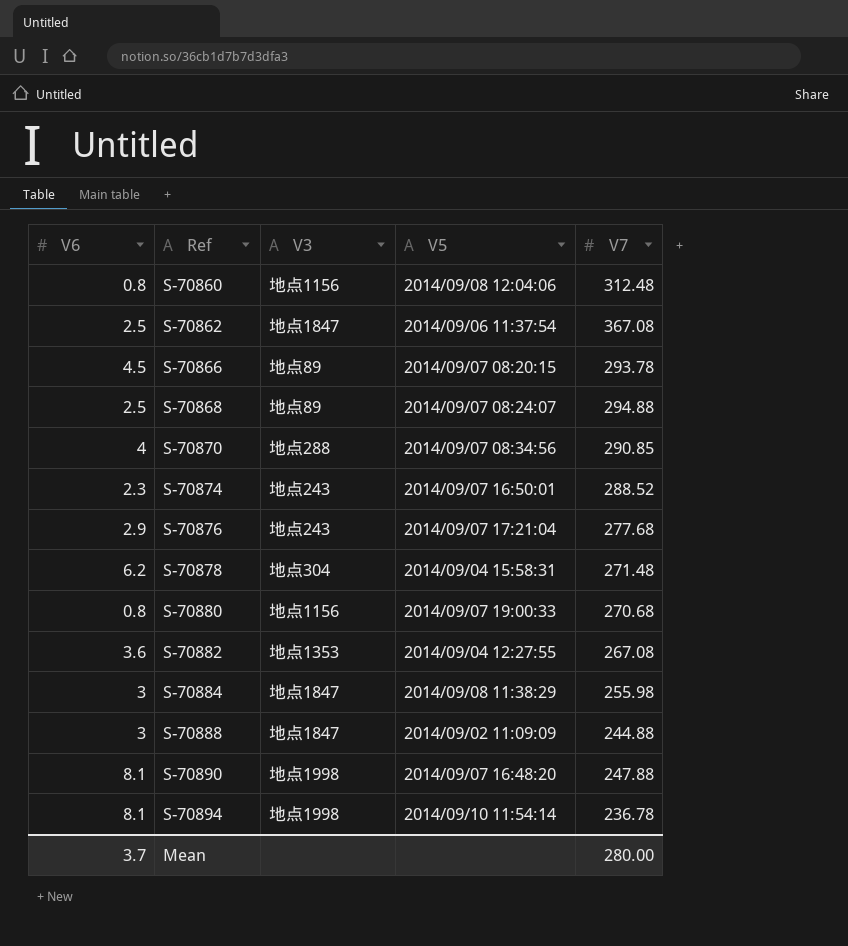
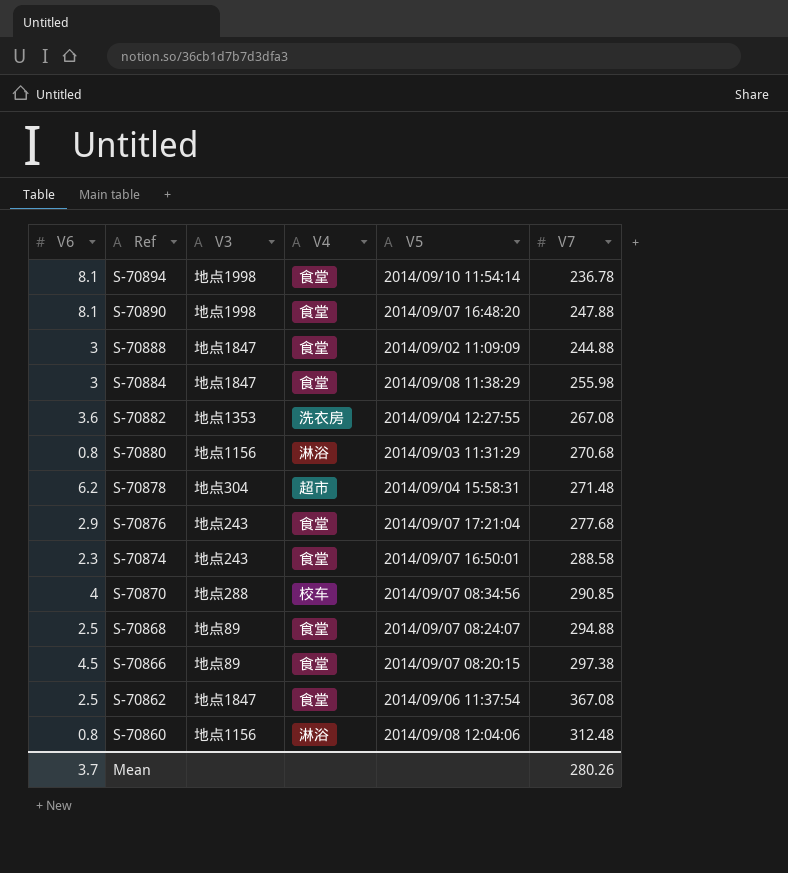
row order: Ref ascending -> Ref descending
column V4 | position: none -> 4
S-70880 | V5: 2014/09/07 19:00:33 -> 2014/09/03 11:31:29
S-70874 | V7: 288.52 -> 288.58
S-70866 | V7: 293.78 -> 297.38
Mean | V7: 280.00 -> 280.26

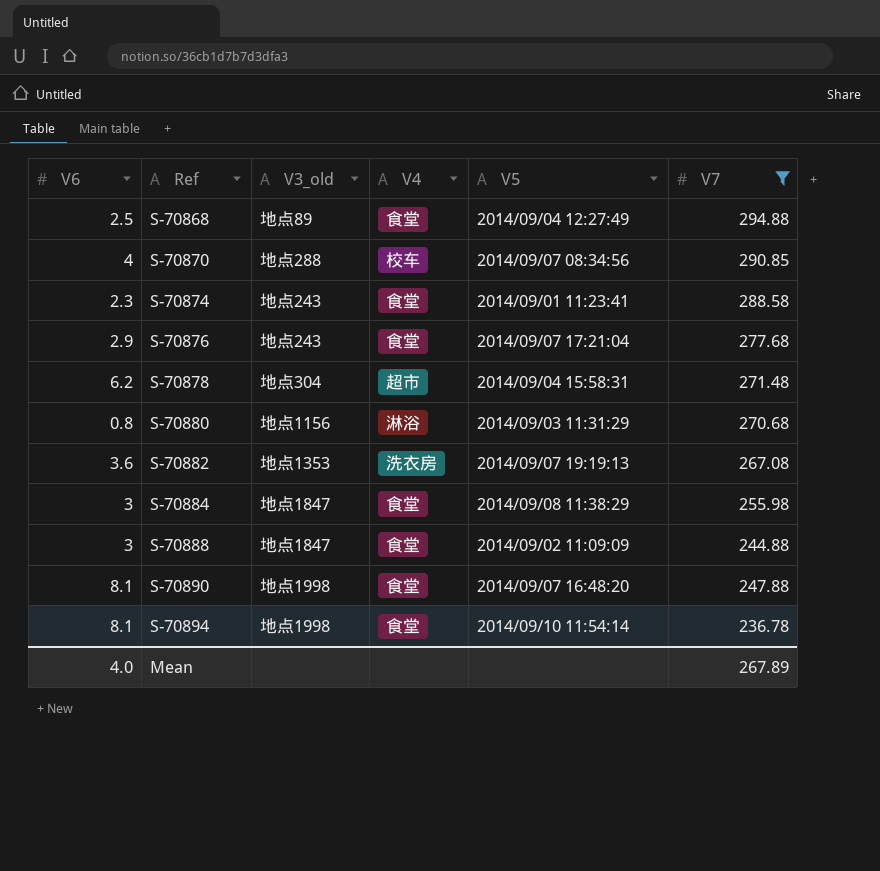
filter: none -> V7 <= 294.88
row order: Ref descending -> Ref ascending
column name: V3 -> V3_old
S-70868 | V5: 2014/09/07 08:24:07 -> 2014/09/04 12:27:49
S-70874 | V5: 2014/09/07 16:50:01 -> 2014/09/01 11:23:41
S-70882 | V5: 2014/09/04 12:27:55 -> 2014/09/07 19:19:13
Mean | V6: 3.7 -> 4.0
Mean | V7: 280.26 -> 267.89

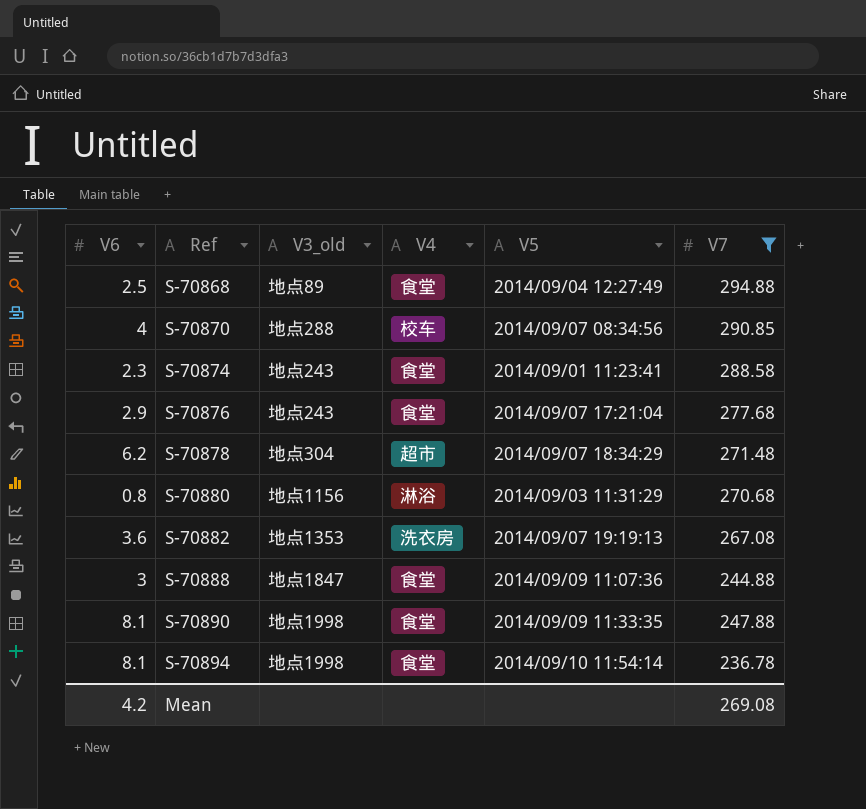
row S-70884: 3 | 地点1847 | 食堂 | 2014/09/08 11:38:29 | 255.98 -> none
S-70878 | V5: 2014/09/04 15:58:31 -> 2014/09/07 18:34:29
S-70888 | V5: 2014/09/02 11:09:09 -> 2014/09/09 11:07:36
S-70890 | V5: 2014/09/07 16:48:20 -> 2014/09/09 11:33:35
Mean | V6: 4.0 -> 4.2
Mean | V7: 267.89 -> 269.08

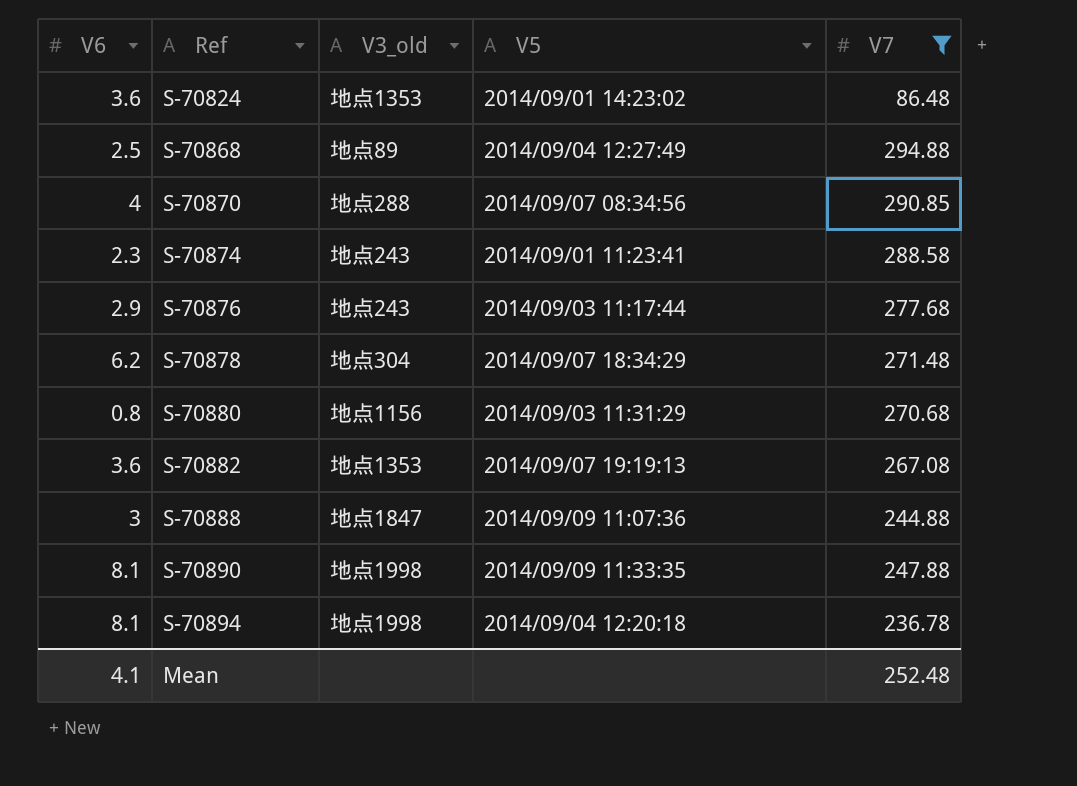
column V4 | position: 4 -> none
row S-70824: none -> 3.6 | 地点1353 | 2014/09/01 14:23:02 | 86.48
S-70876 | V5: 2014/09/07 17:21:04 -> 2014/09/03 11:17:44
S-70894 | V5: 2014/09/10 11:54:14 -> 2014/09/04 12:20:18
Mean | V6: 4.2 -> 4.1
Mean | V7: 269.08 -> 252.48

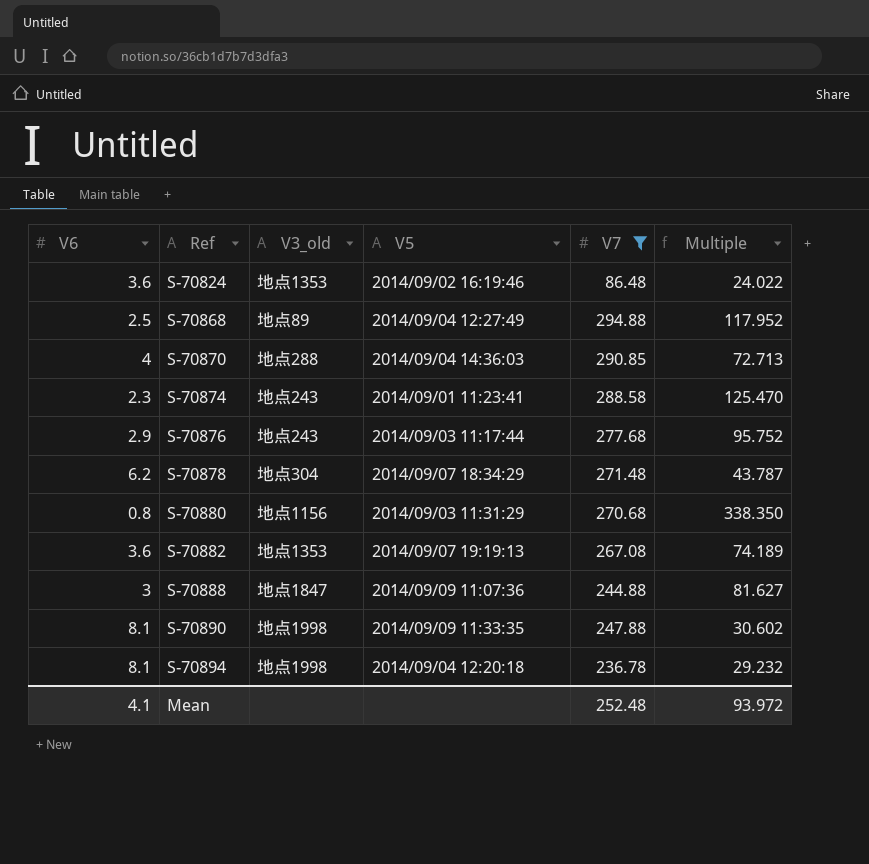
column Multiple | formula: none -> [V7] / [V6]
S-70824 | V5: 2014/09/01 14:23:02 -> 2014/09/02 16:19:46
S-70870 | V5: 2014/09/07 08:34:56 -> 2014/09/04 14:36:03

